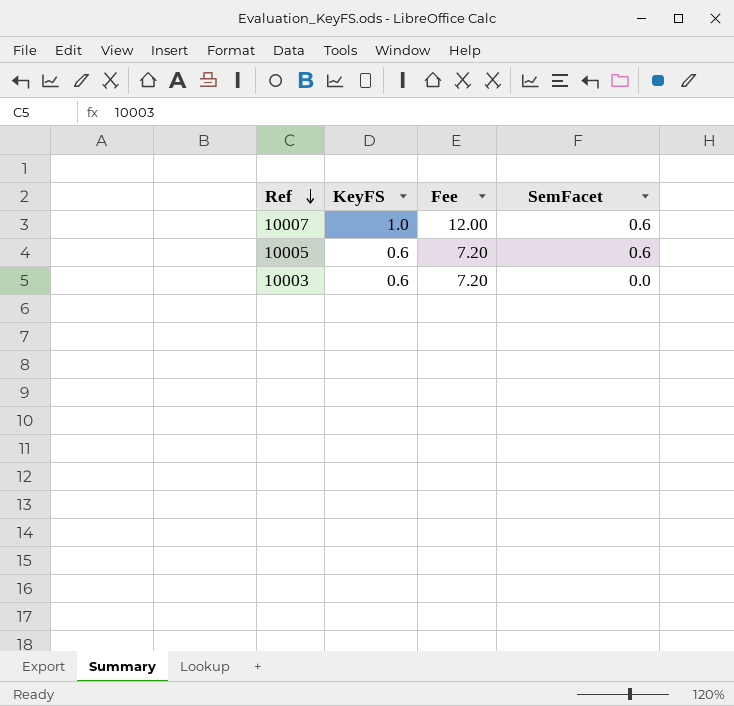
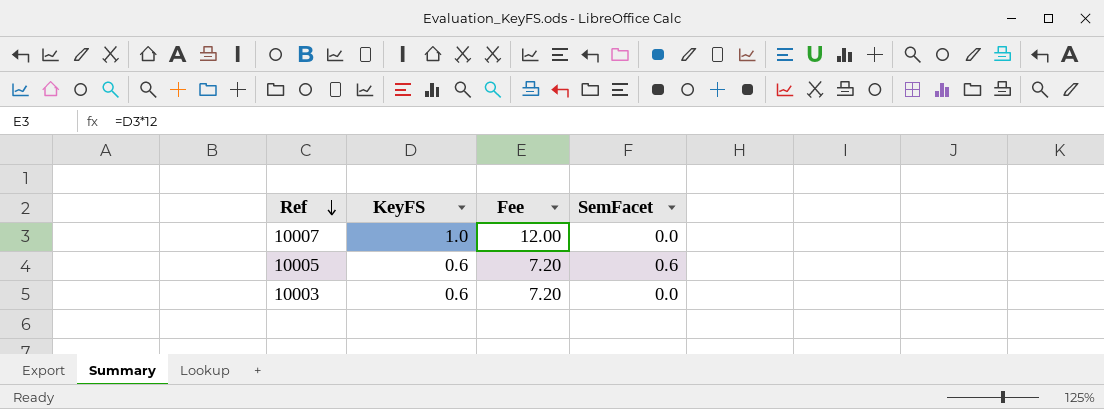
10007 | SemFacet: 0.6 -> 0.0

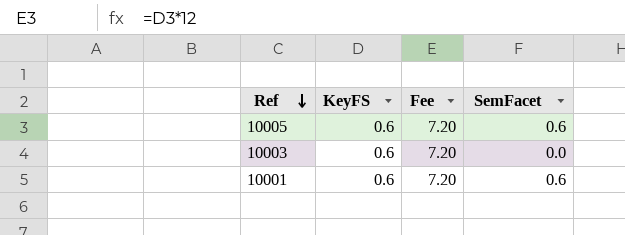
row 10007: 1.0 | 12.00 | 0.0 -> none
row 10001: none -> 0.6 | 7.20 | 0.6

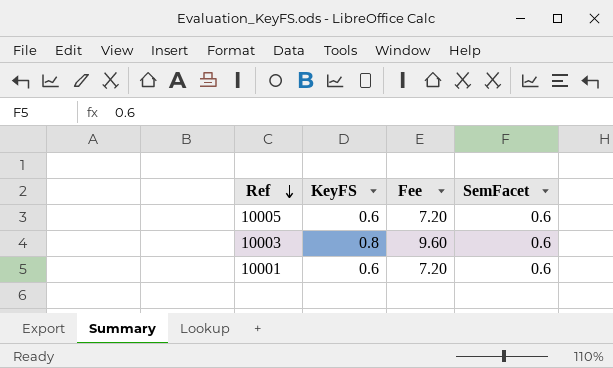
10003 | KeyFS: 0.6 -> 0.8
10003 | Fee: 7.20 -> 9.60
10003 | SemFacet: 0.0 -> 0.6

